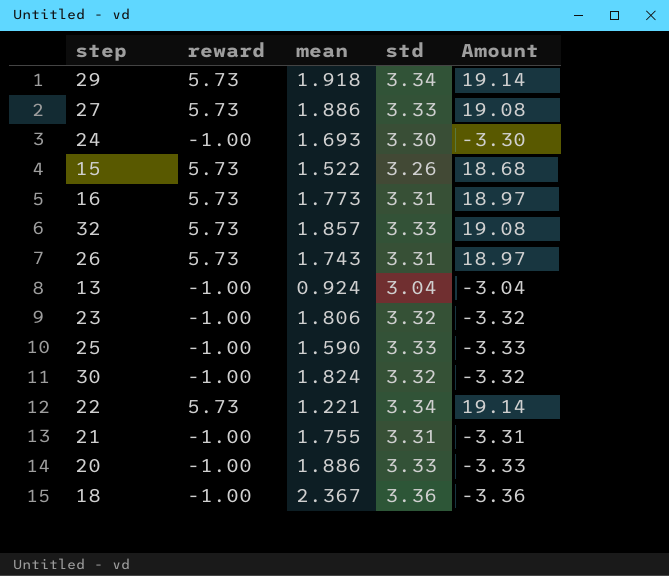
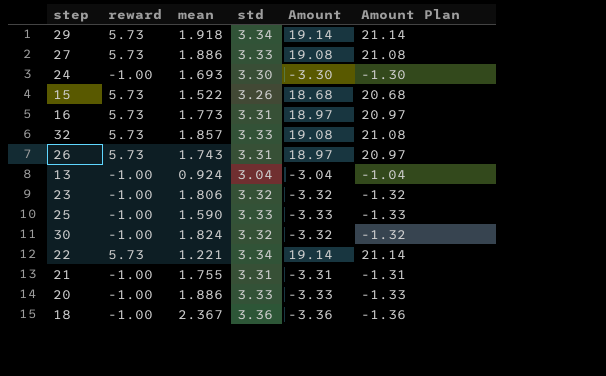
column Amount Plan | formula: none -> [Amount] + 2

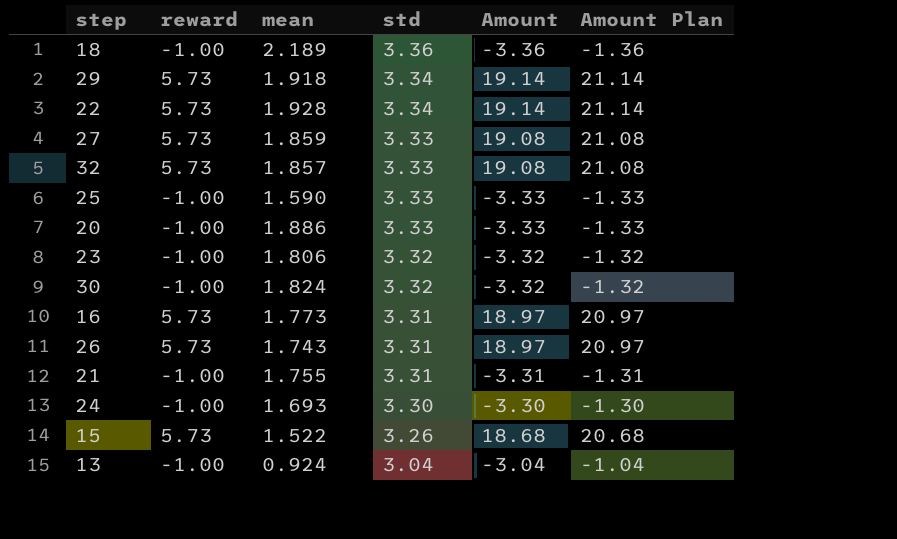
row order: none -> std descending
18 | mean: 2.367 -> 2.189
22 | mean: 1.221 -> 1.928
27 | mean: 1.886 -> 1.859

